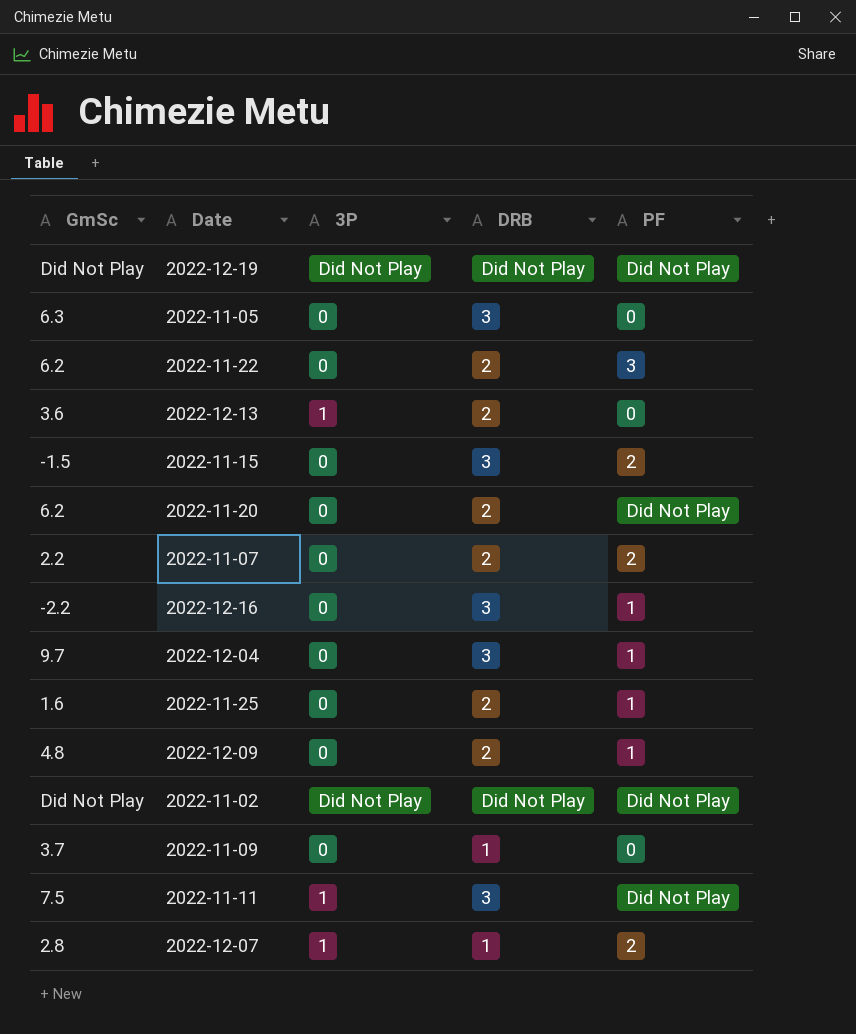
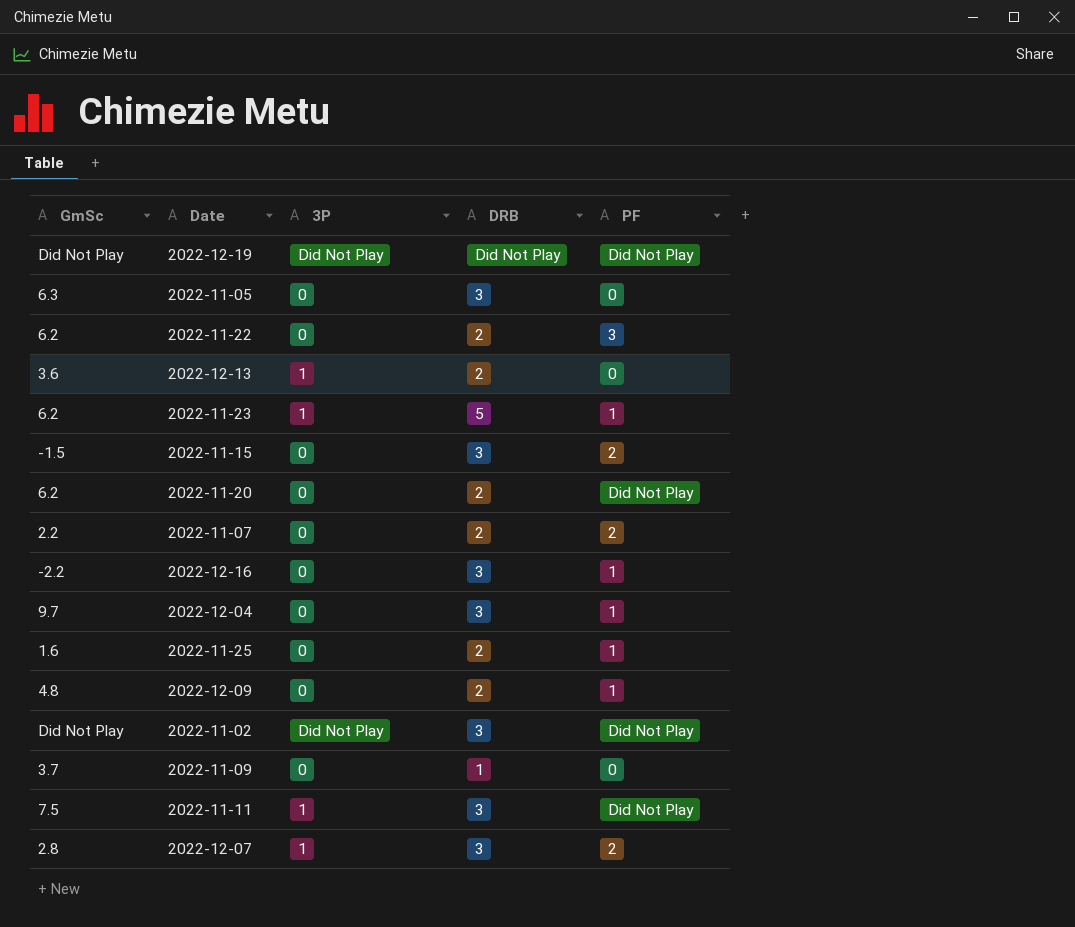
row 2022-11-23: none -> 6.2 | 1 | 5 | 1
2022-11-02 | DRB: Did Not Play -> 3
2022-12-07 | DRB: 1 -> 3

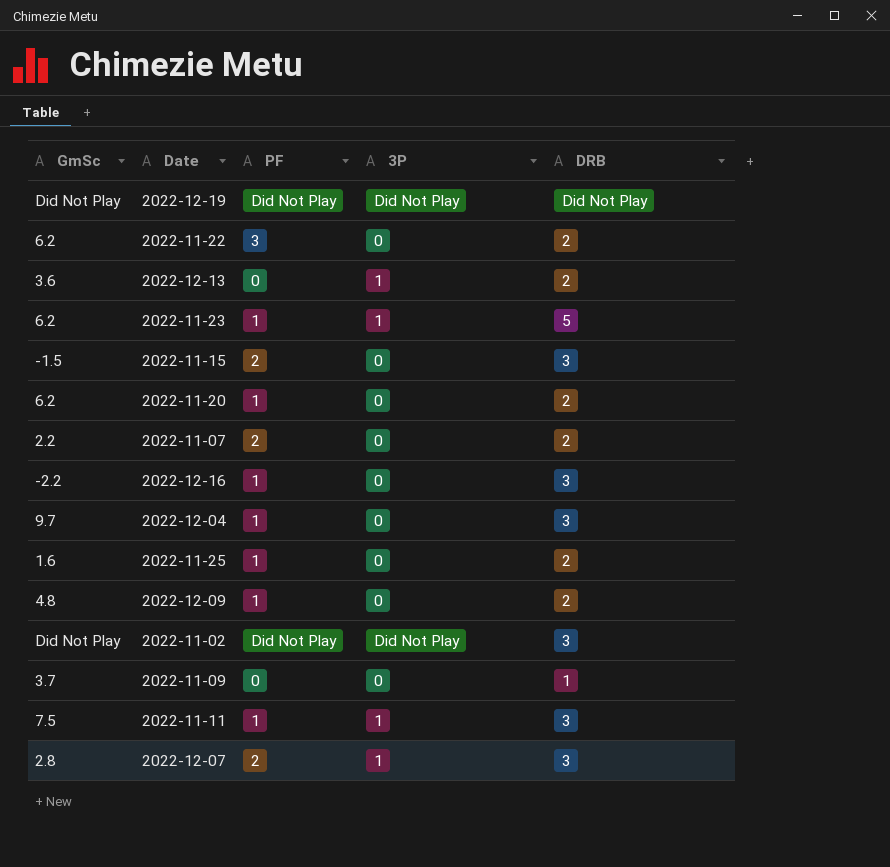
column PF | position: 5 -> 3
row 2022-11-05: 6.3 | 0 | 3 | 0 -> none
2022-11-20 | PF: Did Not Play -> 1
2022-11-11 | PF: Did Not Play -> 1

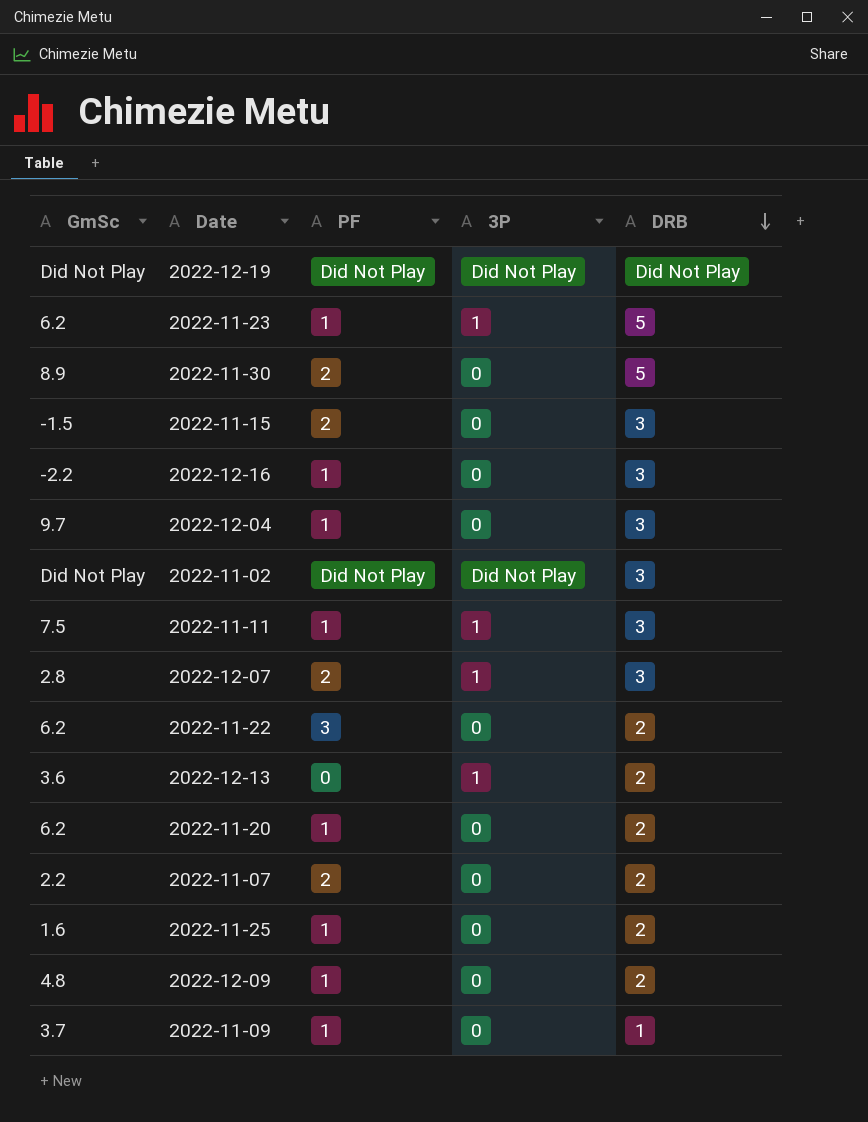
row order: none -> DRB descending
row 2022-11-30: none -> 8.9 | 2 | 0 | 5
2022-11-09 | PF: 0 -> 1

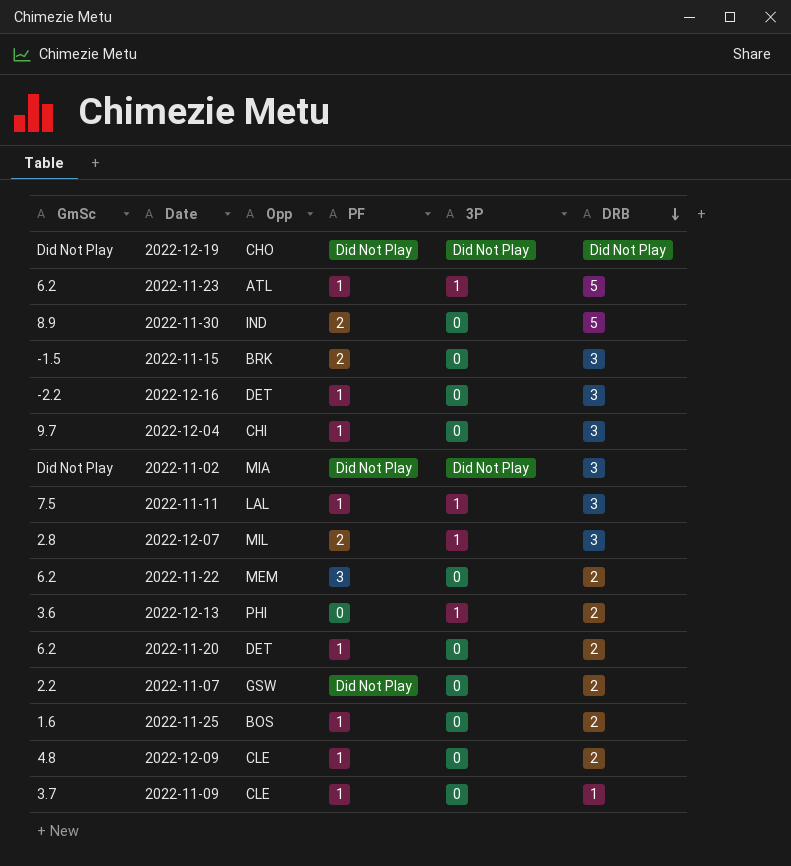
column Opp | position: none -> 3
2022-11-07 | PF: 2 -> Did Not Play

